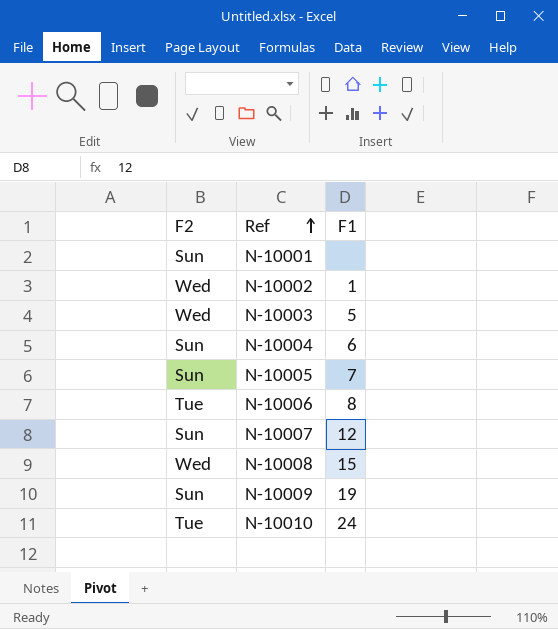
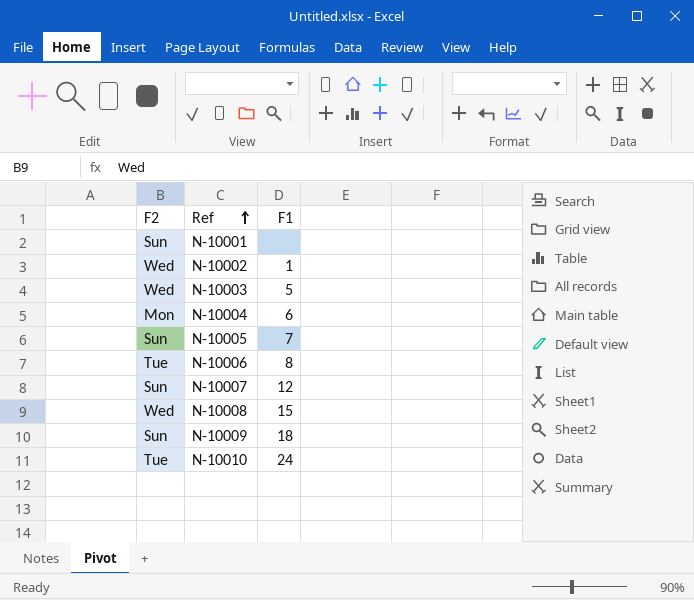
N-10004 | F2: Sun -> Mon
N-10009 | F1: 19 -> 18

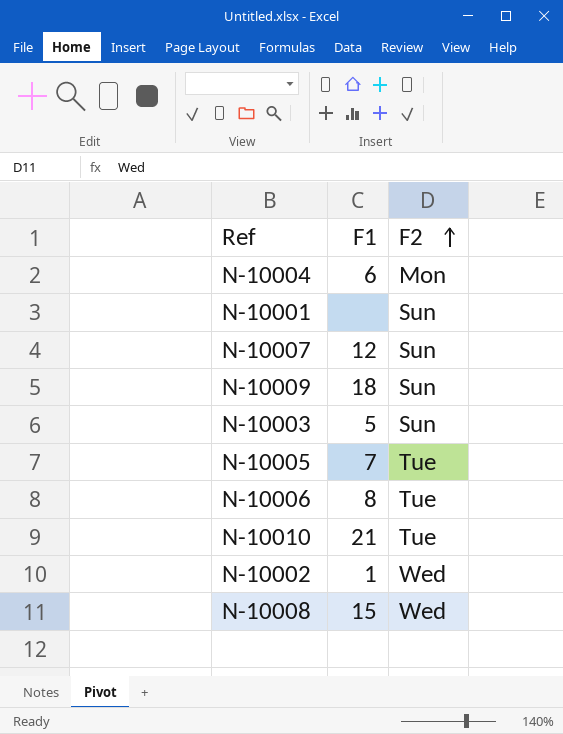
row order: Ref ascending -> F2 ascending
column F2 | position: 1 -> 3
N-10003 | F2: Wed -> Sun
N-10005 | F2: Sun -> Tue
N-10010 | F1: 24 -> 21

